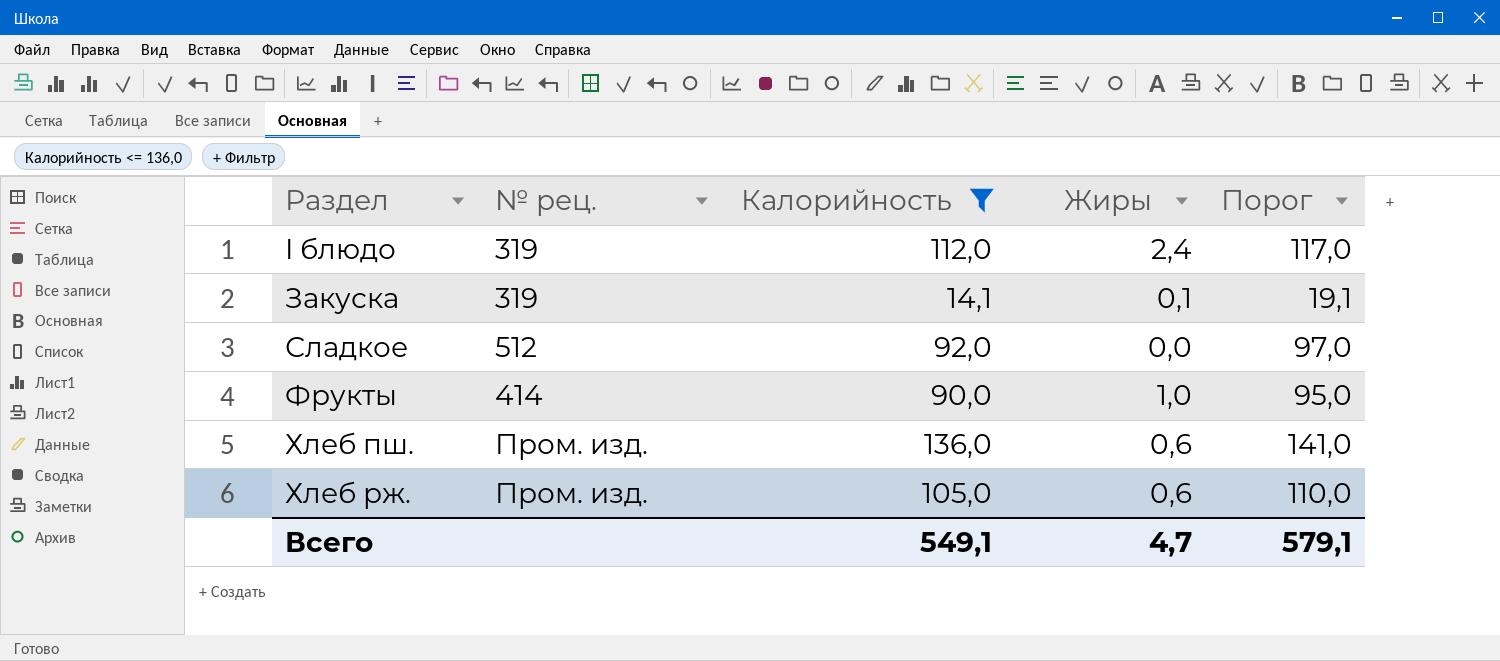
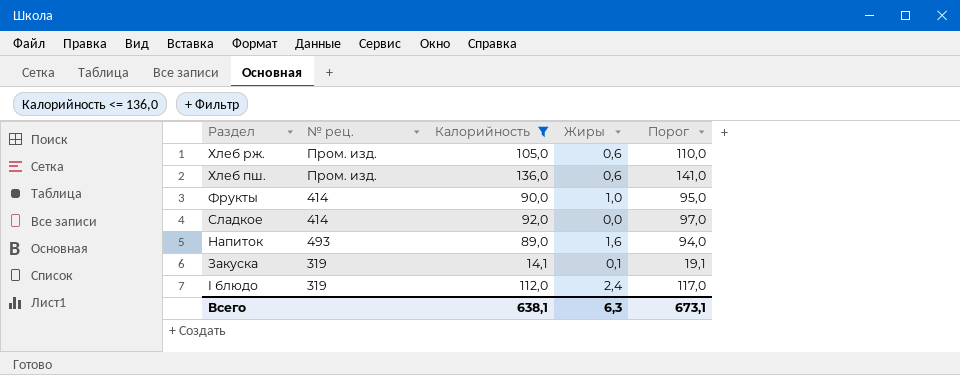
row order: Раздел ascending -> Раздел descending
Сладкое | № рец.: 512 -> 414
row Напиток: none -> 493 | 89,0 | 1,6 | 94,0
Всего | Калорийность: 549,1 -> 638,1
Всего | Жиры: 4,7 -> 6,3
Всего | Порог: 579,1 -> 673,1

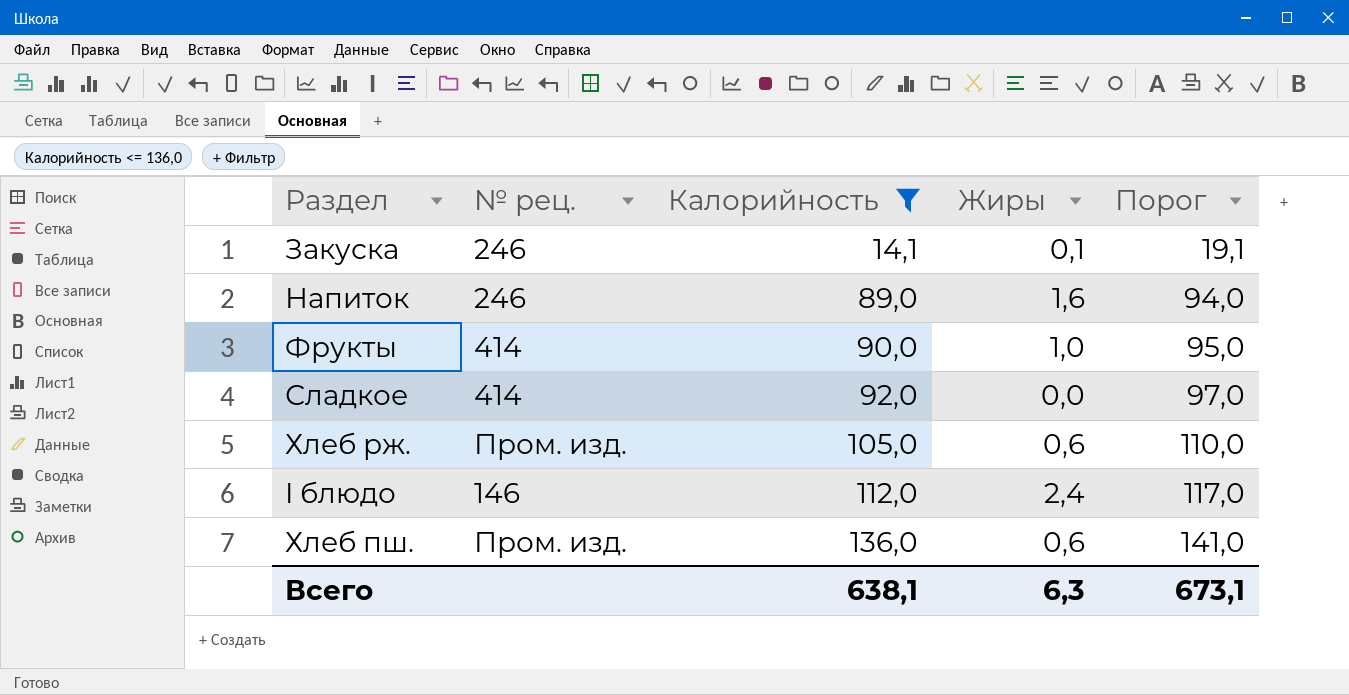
row order: Раздел descending -> Калорийность ascending
Закуска | № рец.: 319 -> 246
Напиток | № рец.: 493 -> 246
I блюдо | № рец.: 319 -> 146

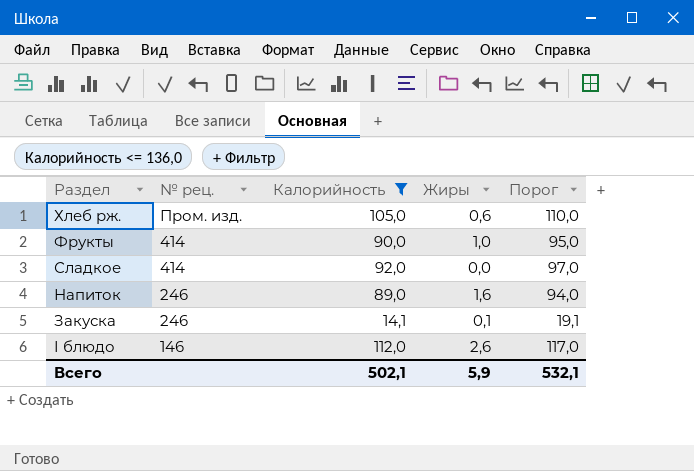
row order: Калорийность ascending -> Раздел descending
row Хлеб пш.: Пром. изд. | 136,0 | 0,6 | 141,0 -> none
I блюдо | Жиры: 2,4 -> 2,6
Всего | Калорийность: 638,1 -> 502,1
Всего | Жиры: 6,3 -> 5,9
Всего | Порог: 673,1 -> 532,1

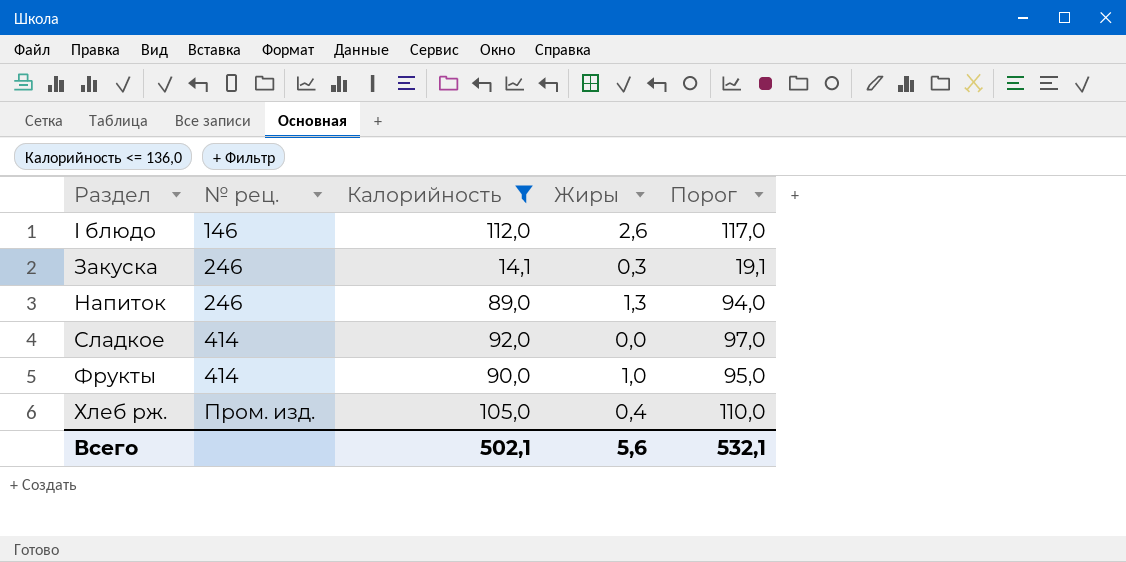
row order: Раздел descending -> Раздел ascending
Закуска | Жиры: 0,1 -> 0,3
Напиток | Жиры: 1,6 -> 1,3
Хлеб рж. | Жиры: 0,6 -> 0,4
Всего | Жиры: 5,9 -> 5,6

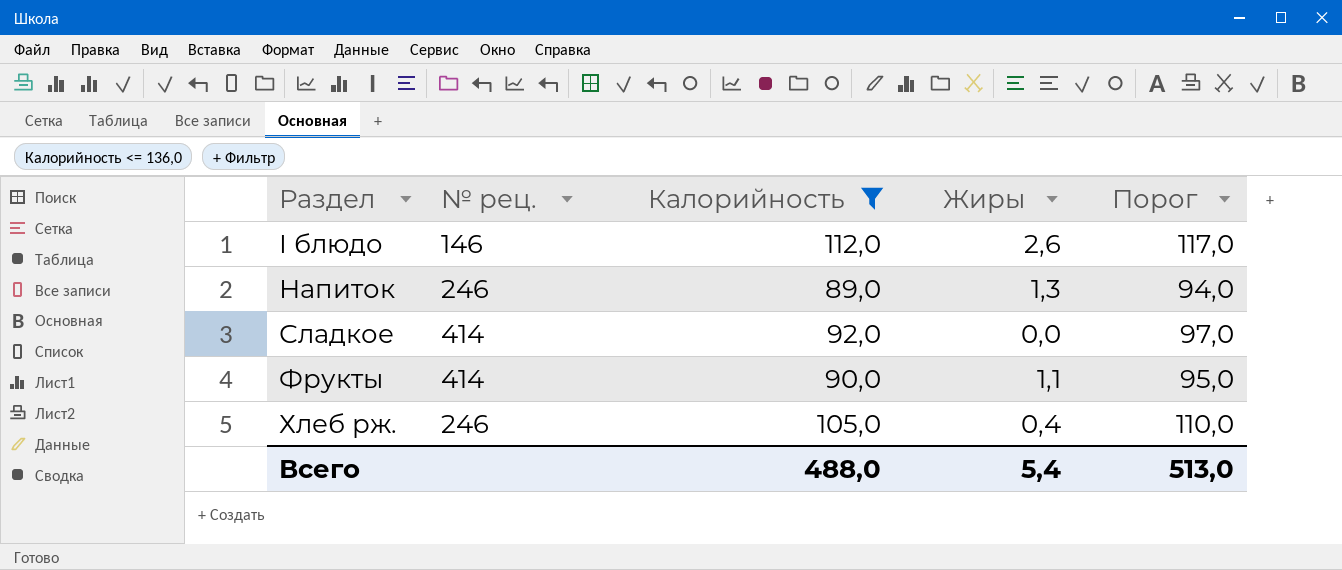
row Закуска: 246 | 14,1 | 0,3 | 19,1 -> none
Фрукты | Жиры: 1,0 -> 1,1
Хлеб рж. | № рец.: Пром. изд. -> 246
Всего | Калорийность: 502,1 -> 488,0
Всего | Жиры: 5,6 -> 5,4
Всего | Порог: 532,1 -> 513,0

